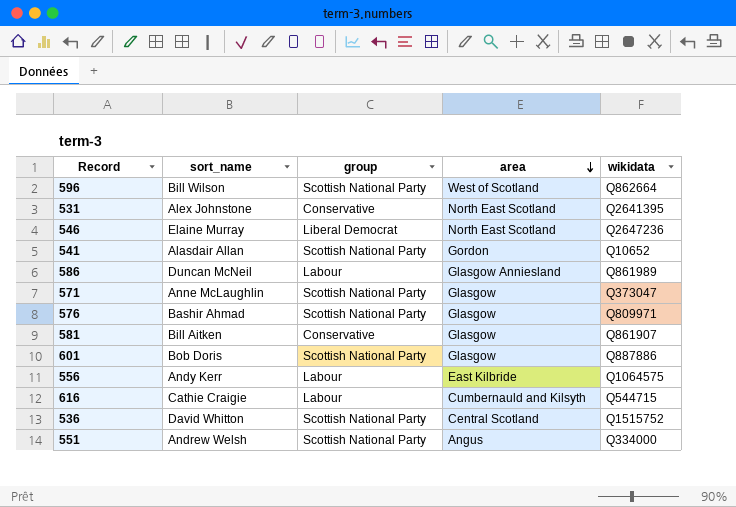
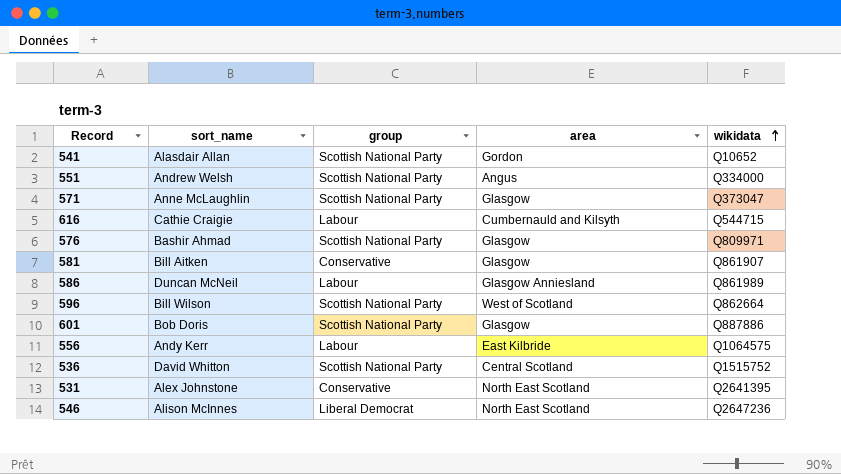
row order: area descending -> wikidata ascending
546 | sort_name: Elaine Murray -> Alison McInnes

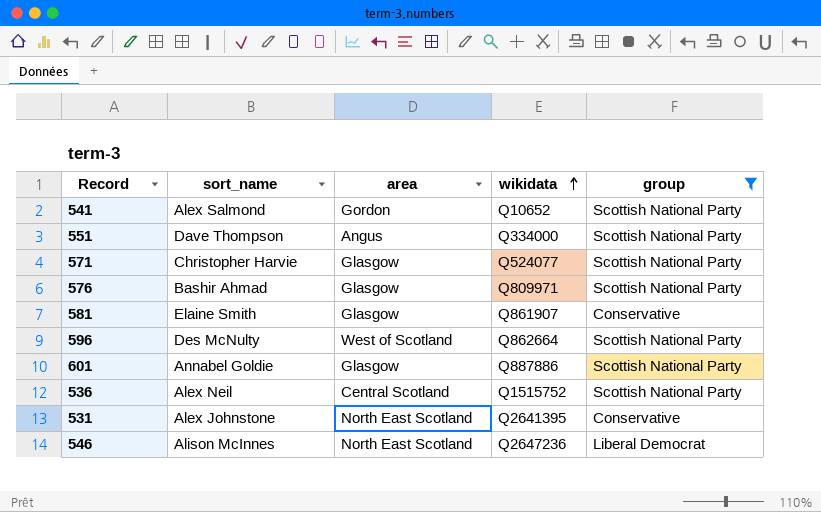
filter: none -> group != Labour
column group | position: 3 -> 5
541 | sort_name: Alasdair Allan -> Alex Salmond
551 | sort_name: Andrew Welsh -> Dave Thompson
571 | sort_name: Anne McLaughlin -> Christopher Harvie
571 | wikidata: Q373047 -> Q524077
581 | sort_name: Bill Aitken -> Elaine Smith
596 | sort_name: Bill Wilson -> Des McNulty
601 | sort_name: Bob Doris -> Annabel Goldie
536 | sort_name: David Whitton -> Alex Neil

